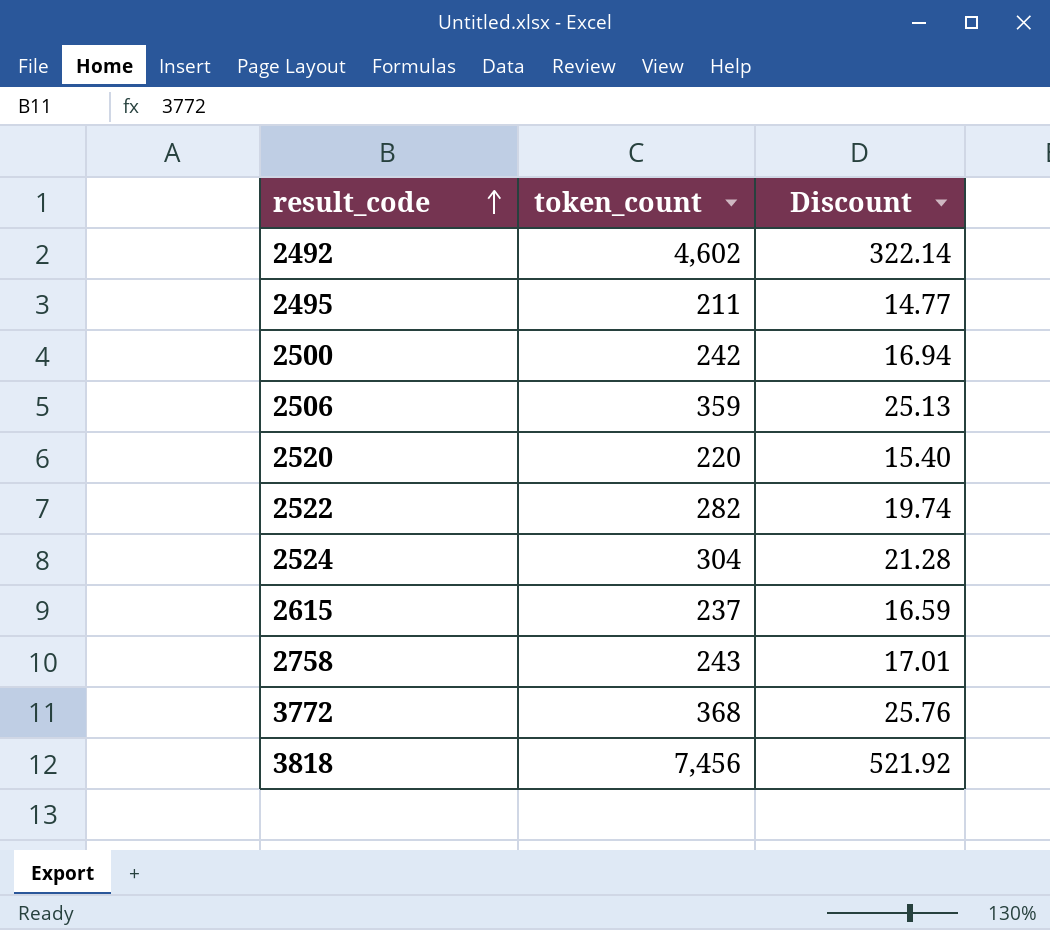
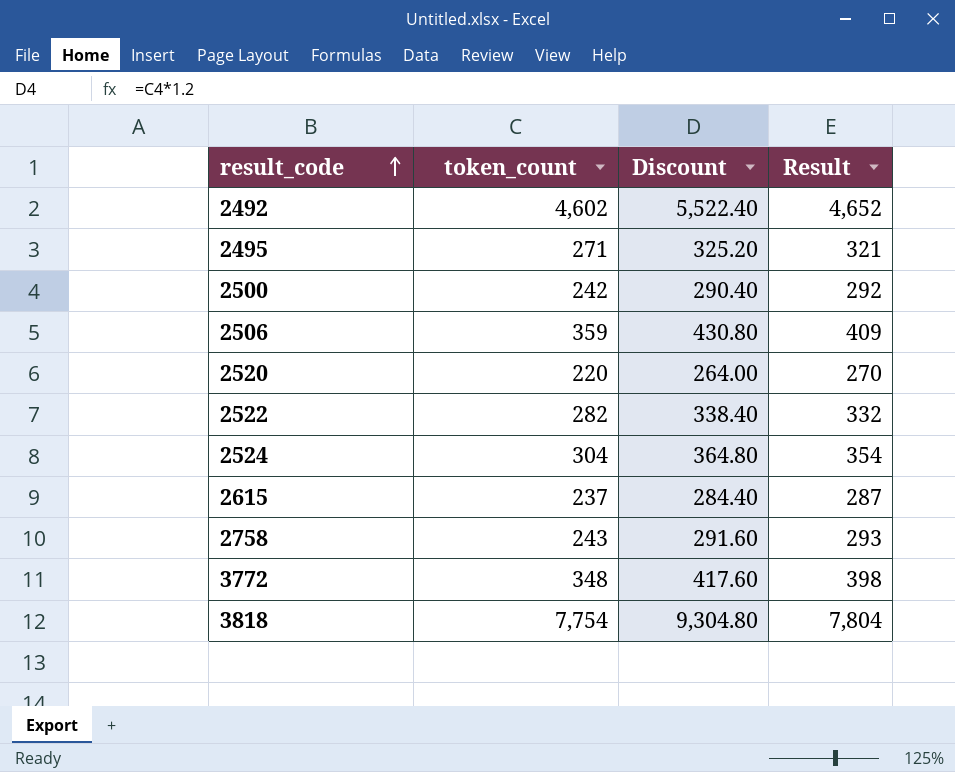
column Discount | formula: [token_count] * 0.07 -> [token_count] * 1.2
column Result | formula: none -> [token_count] + 50
2495 | token_count: 211 -> 271
3772 | token_count: 368 -> 348
3818 | token_count: 7,456 -> 7,754

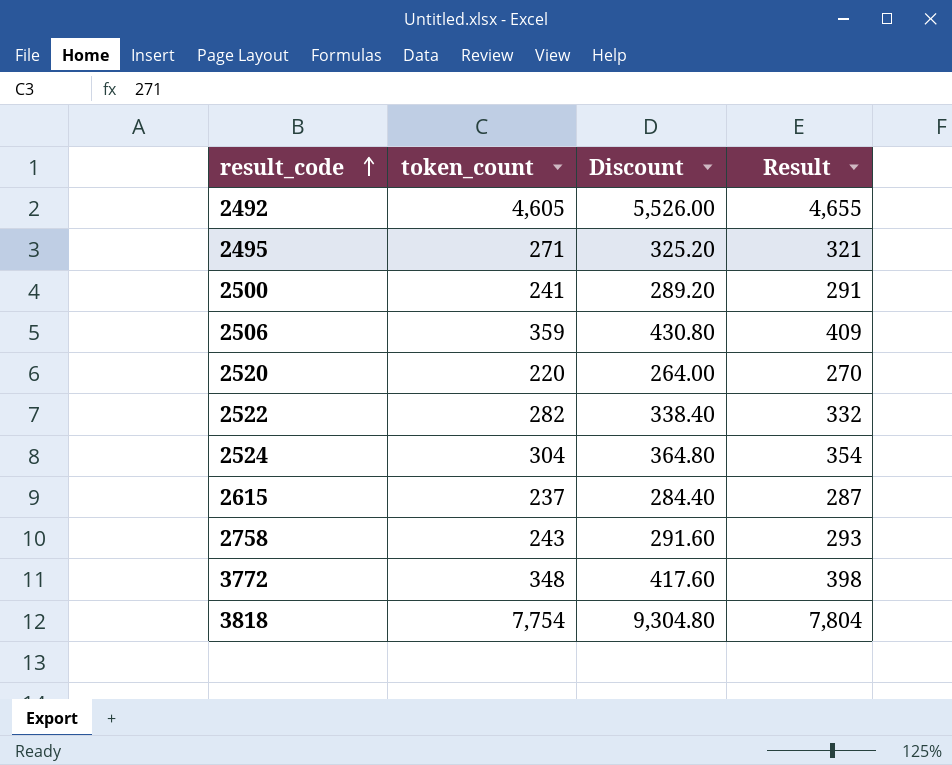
2492 | token_count: 4,602 -> 4,605
2492 | Discount: 5,522.40 -> 5,526.00
2492 | Result: 4,652 -> 4,655
2500 | token_count: 242 -> 241
2500 | Discount: 290.40 -> 289.20
2500 | Result: 292 -> 291

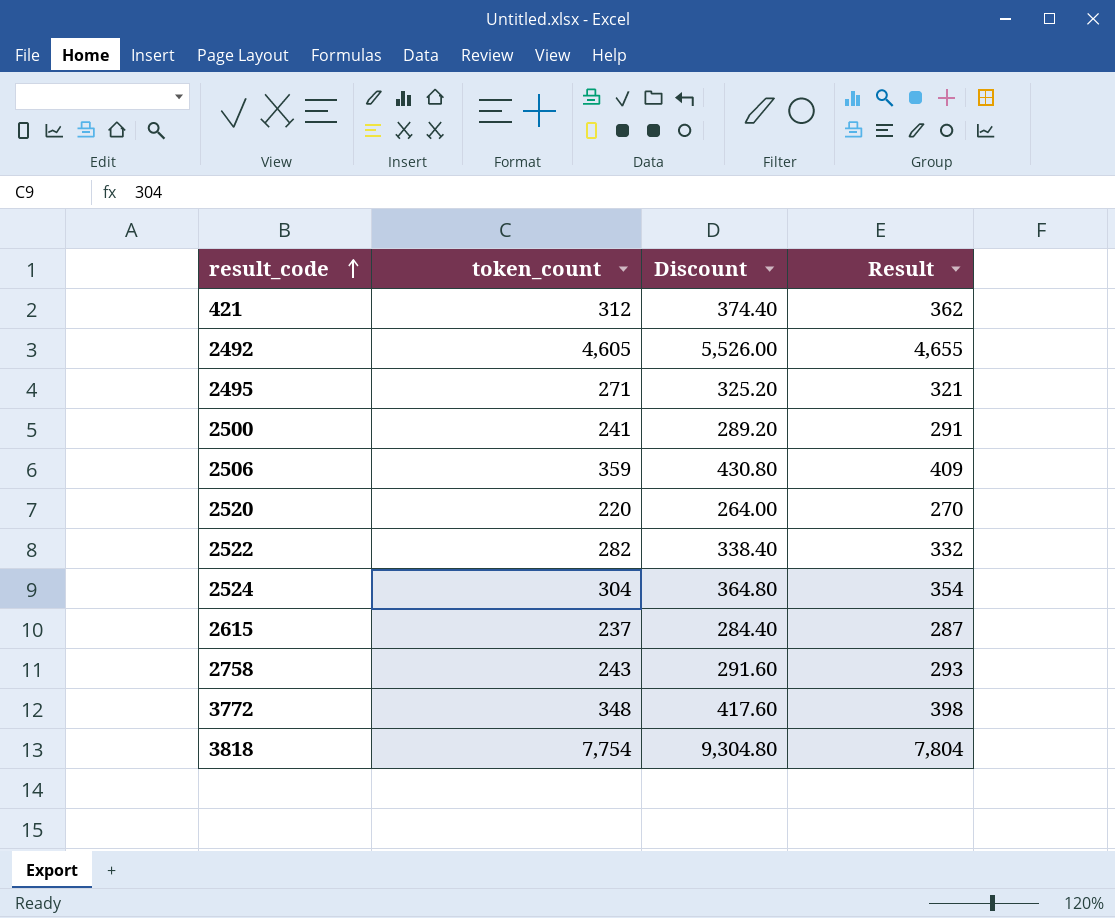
row 421: none -> 312 | 374.40 | 362

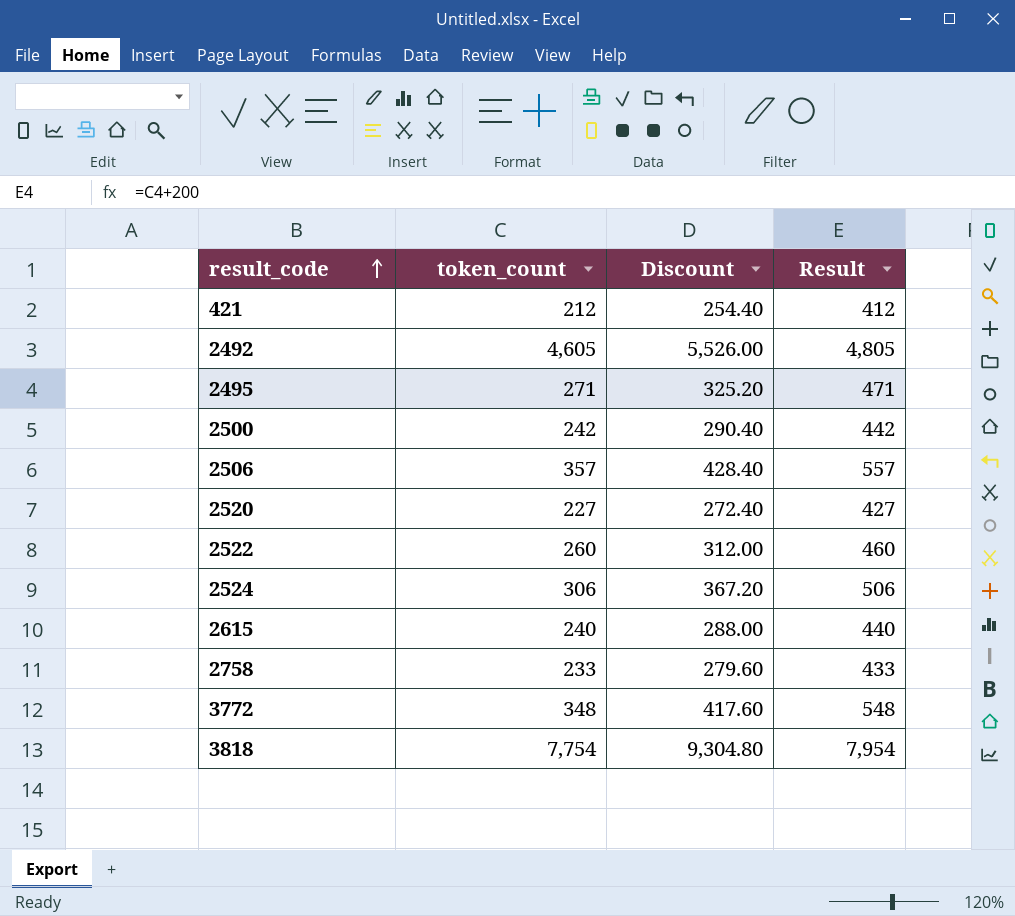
column Result | formula: [token_count] + 50 -> [token_count] + 200
421 | token_count: 312 -> 212
421 | Discount: 374.40 -> 254.40
2500 | token_count: 241 -> 242
2500 | Discount: 289.20 -> 290.40
2506 | token_count: 359 -> 357
2506 | Discount: 430.80 -> 428.40
2520 | token_count: 220 -> 227
2520 | Discount: 264.00 -> 272.40
2522 | token_count: 282 -> 260
2522 | Discount: 338.40 -> 312.00
2524 | token_count: 304 -> 306
2524 | Discount: 364.80 -> 367.20
2615 | token_count: 237 -> 240
2615 | Discount: 284.40 -> 288.00
2758 | token_count: 243 -> 233
2758 | Discount: 291.60 -> 279.60

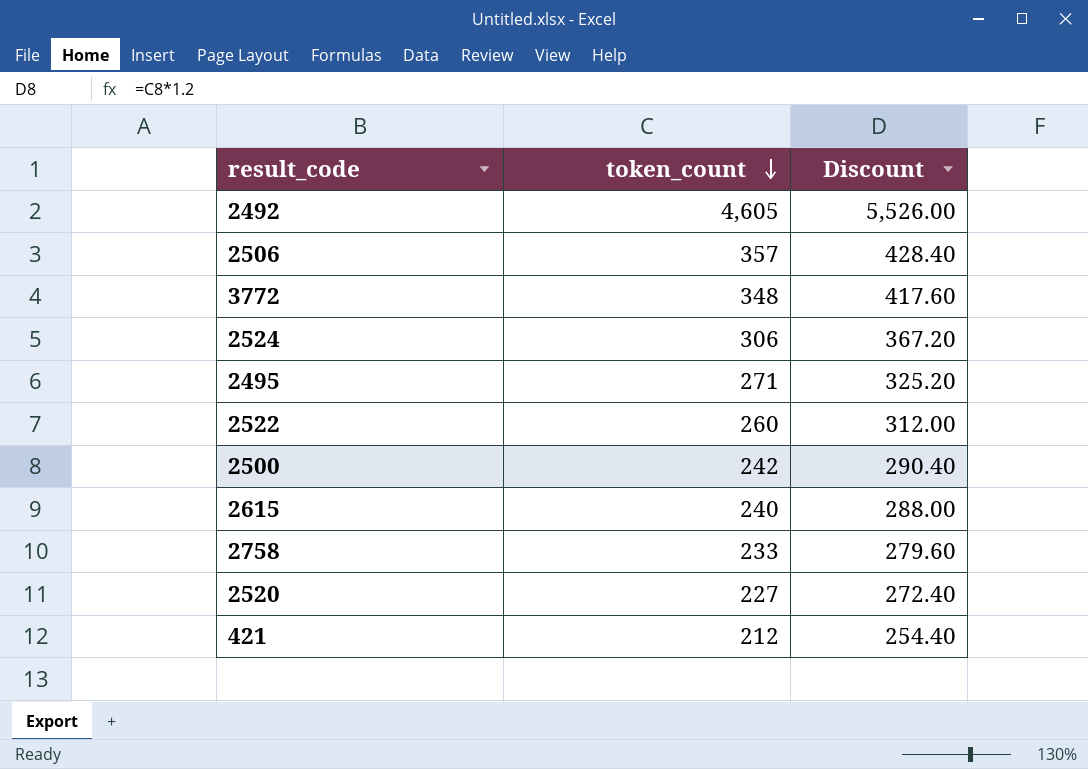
row order: result_code ascending -> token_count descending
column Result | formula: [token_count] + 200 -> none
row 3818: 7,754 | 9,304.80 | 7,954 -> none

